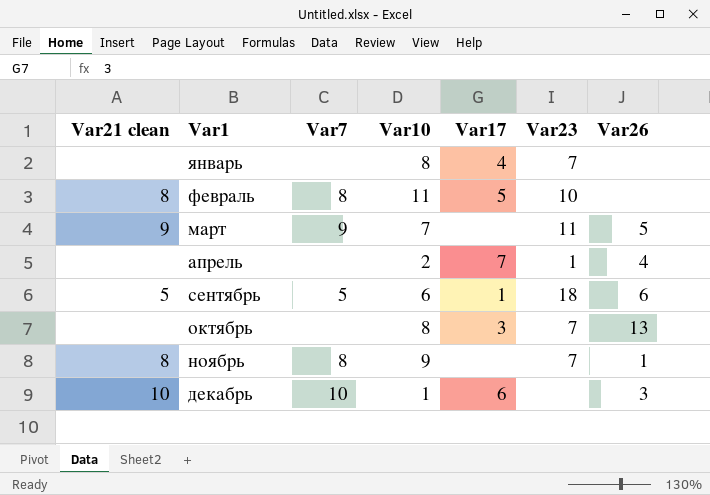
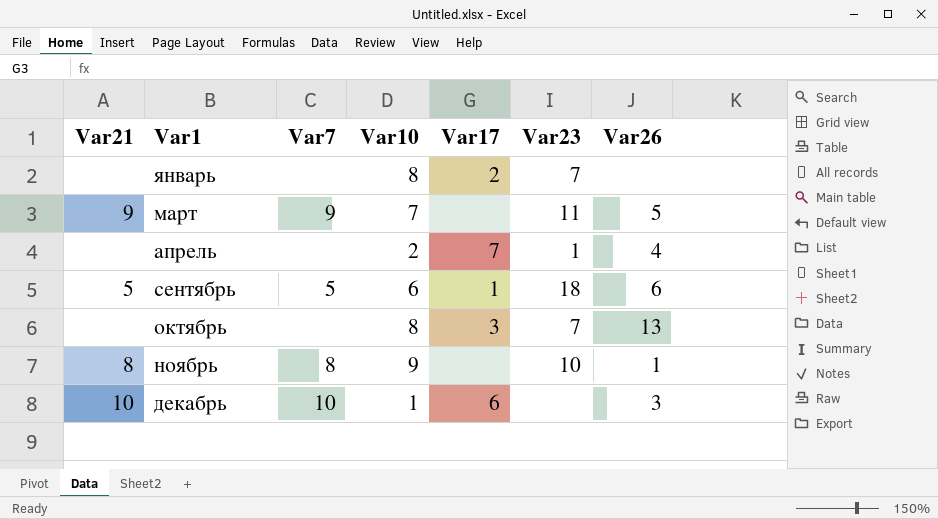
column name: Var21 clean -> Var21
row февраль: 8 | 8 | 11 | 5 | 10 | none -> none
январь | Var17: 4 -> 2
ноябрь | Var23: 7 -> 10

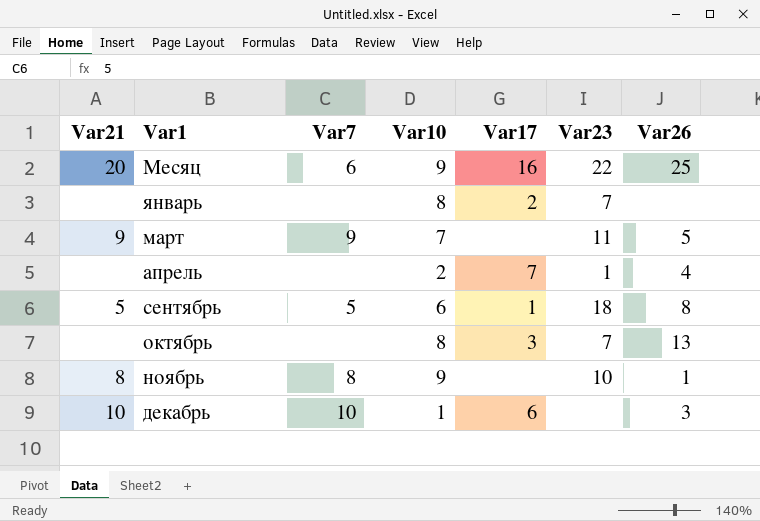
row Месяц: none -> 20 | 6 | 9 | 16 | 22 | 25
сентябрь | Var26: 6 -> 8

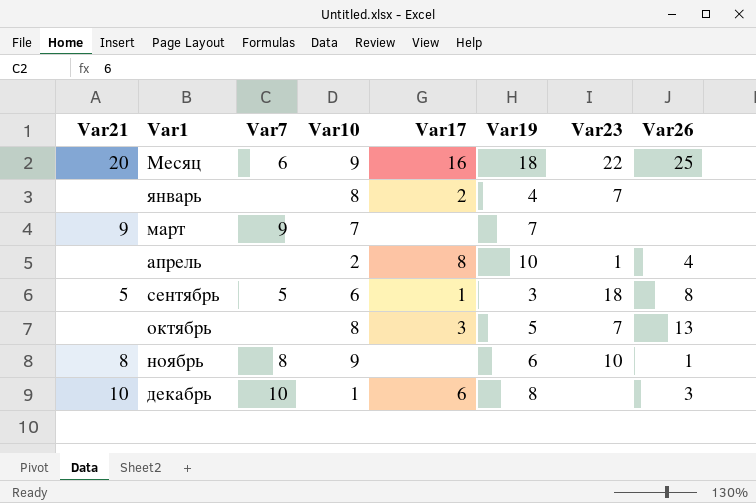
column Var19 | position: none -> 6
март | Var23: 11 -> none
март | Var26: 5 -> none
апрель | Var17: 7 -> 8

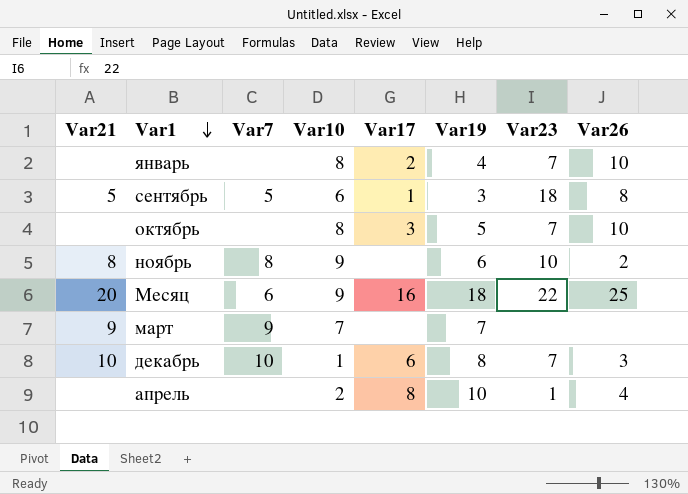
row order: none -> Var1 descending
январь | Var26: none -> 10
октябрь | Var26: 13 -> 10
ноябрь | Var26: 1 -> 2
декабрь | Var23: none -> 7

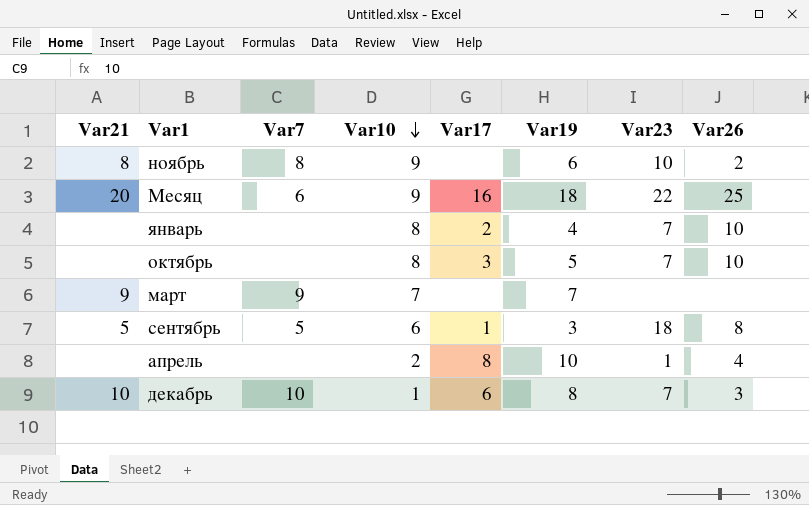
row order: Var1 descending -> Var10 descending

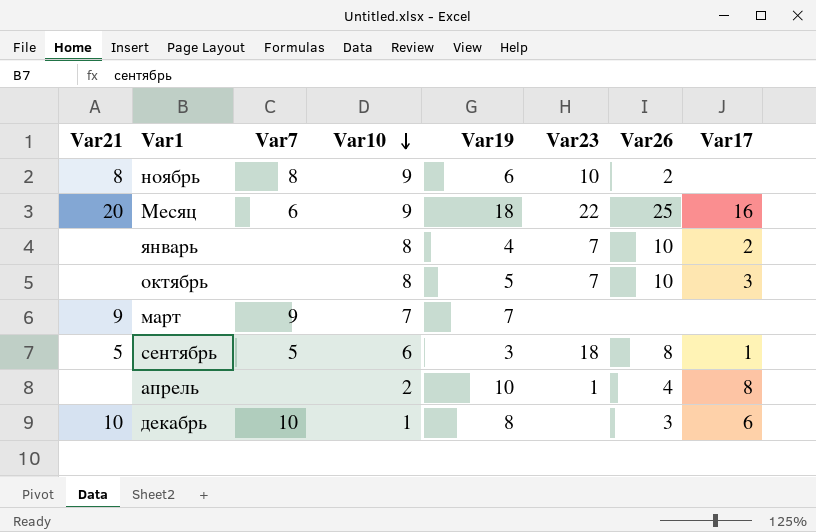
column Var17 | position: 5 -> 8
декабрь | Var23: 7 -> none

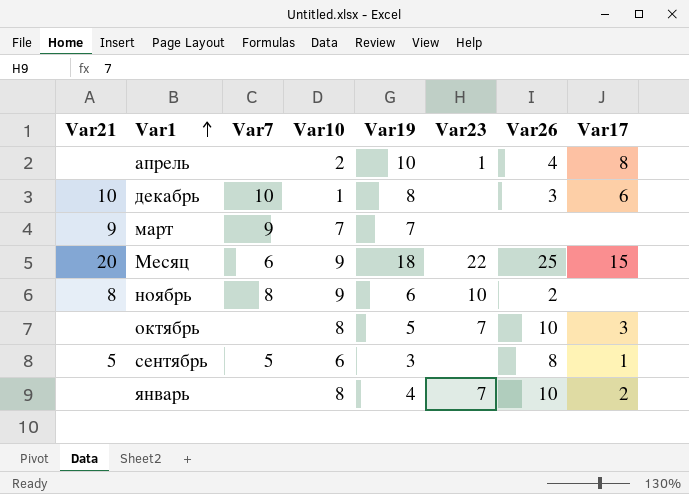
row order: Var10 descending -> Var1 ascending
Месяц | Var17: 16 -> 15
сентябрь | Var23: 18 -> none

